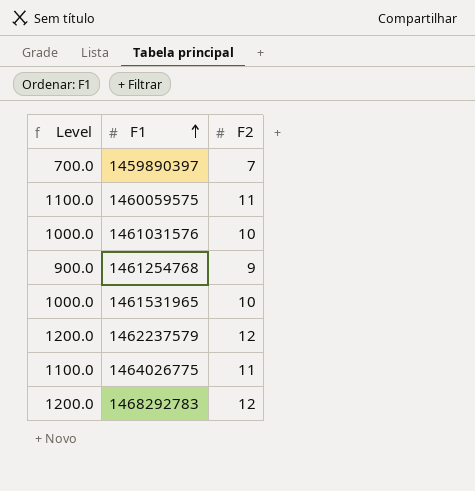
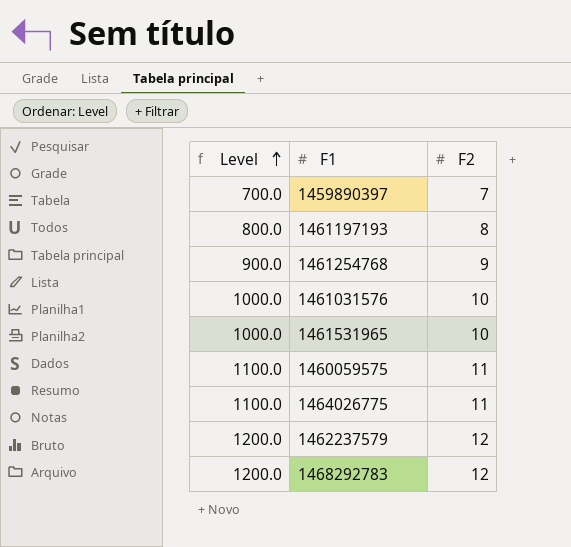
row order: F1 ascending -> Level ascending
row 1461197193: none -> 800.0 | 8

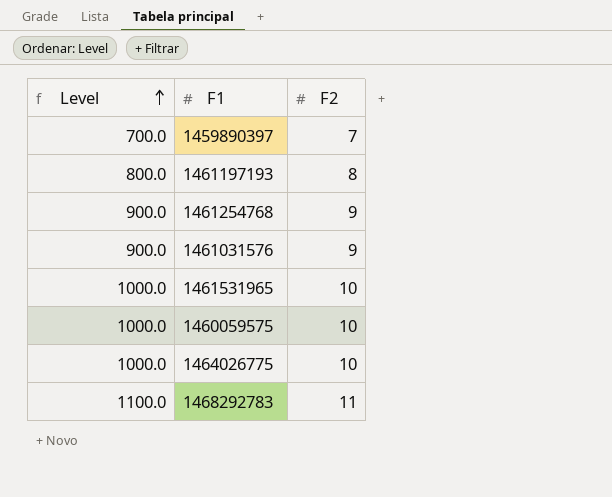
row 1462237579: 1200.0 | 12 -> none
1461031576 | Level: 1000.0 -> 900.0
1461031576 | F2: 10 -> 9
1460059575 | Level: 1100.0 -> 1000.0
1460059575 | F2: 11 -> 10
1464026775 | Level: 1100.0 -> 1000.0
1464026775 | F2: 11 -> 10
1468292783 | Level: 1200.0 -> 1100.0
1468292783 | F2: 12 -> 11

